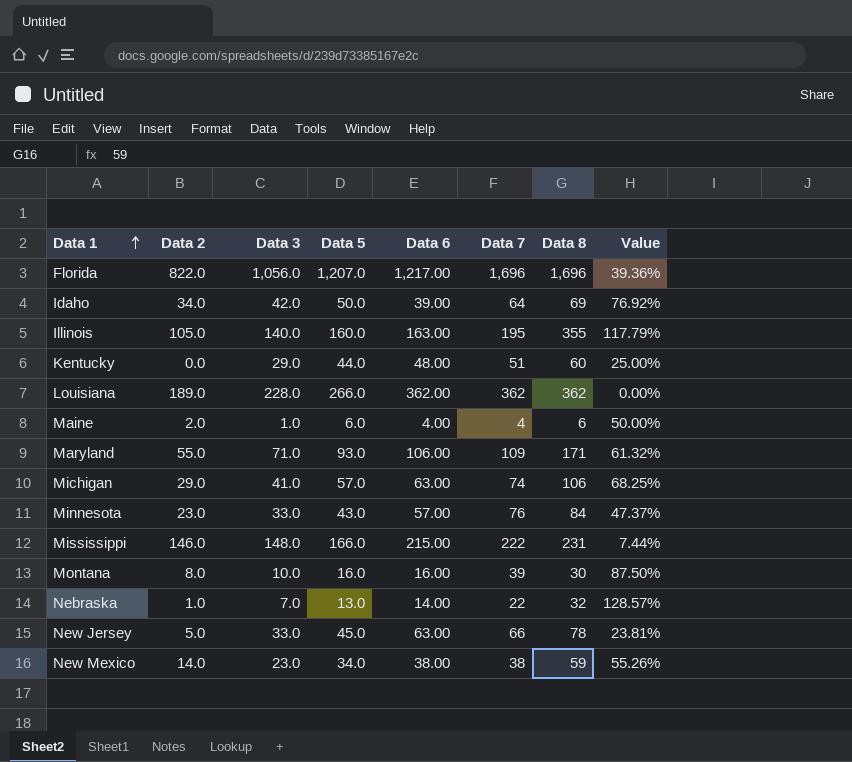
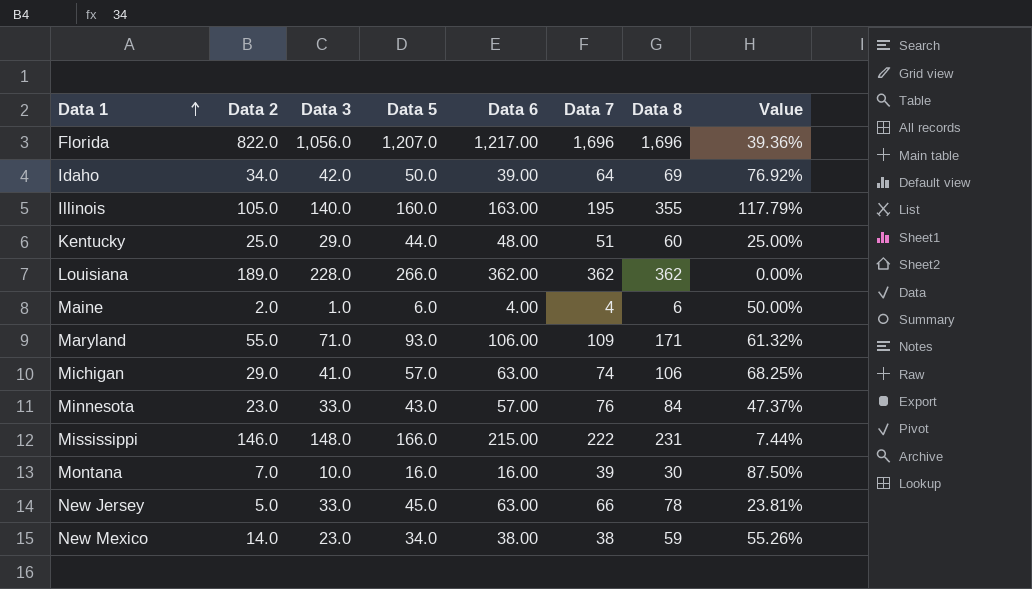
row Nebraska: 1.0 | 7.0 | 13.0 | 14.00 | 22 | 32 | 128.57% -> none
Kentucky | Data 2: 0.0 -> 25.0
Montana | Data 2: 8.0 -> 7.0

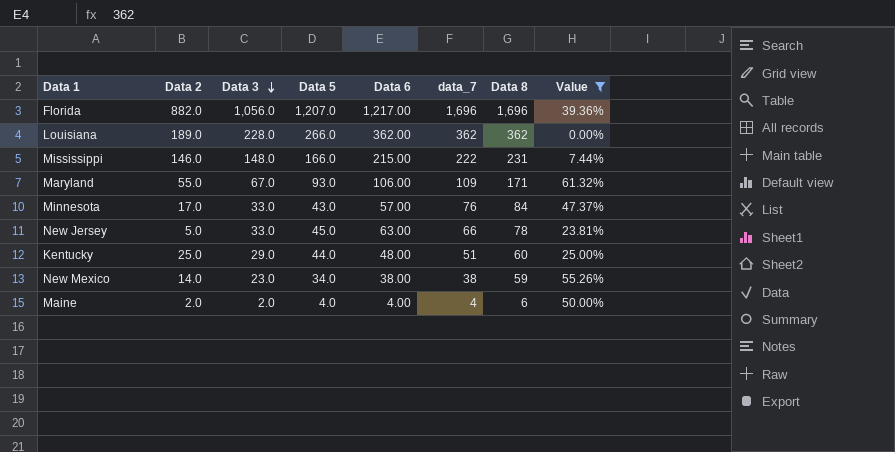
filter: none -> Value <= 61.32%
row order: Data 1 ascending -> Data 3 descending
column name: Data 7 -> data_7
Florida | Data 2: 822.0 -> 882.0
Maryland | Data 3: 71.0 -> 67.0
Minnesota | Data 2: 23.0 -> 17.0
Maine | Data 3: 1.0 -> 2.0
Maine | Data 5: 6.0 -> 4.0

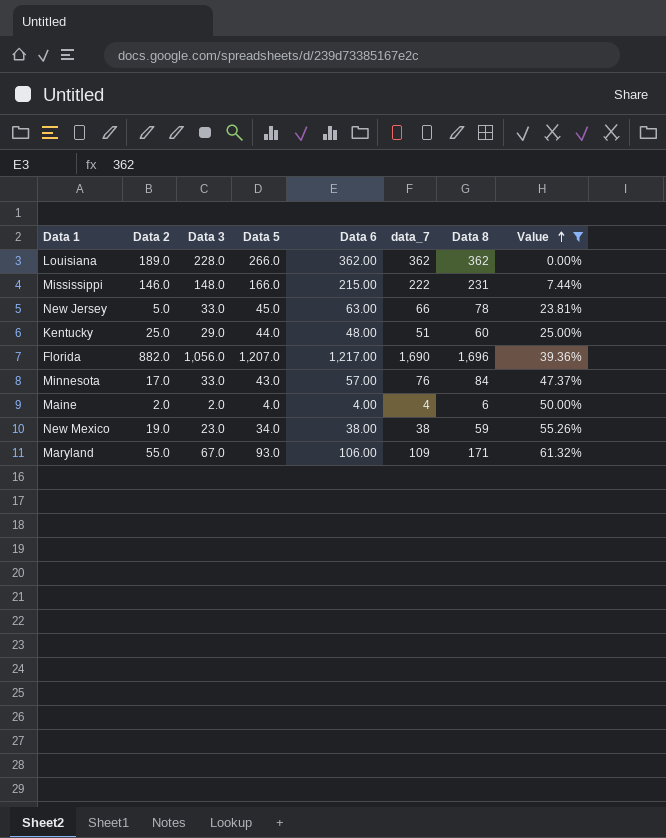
row order: Data 3 descending -> Value ascending
Florida | data_7: 1,696 -> 1,690
New Mexico | Data 2: 14.0 -> 19.0

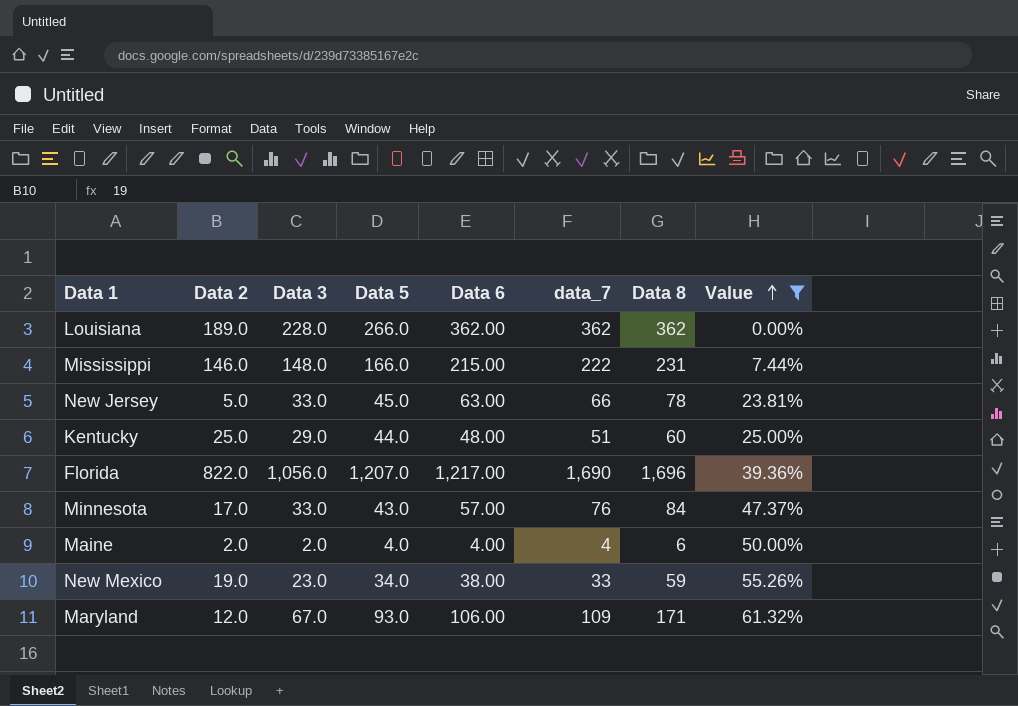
Florida | Data 2: 882.0 -> 822.0
New Mexico | data_7: 38 -> 33
Maryland | Data 2: 55.0 -> 12.0

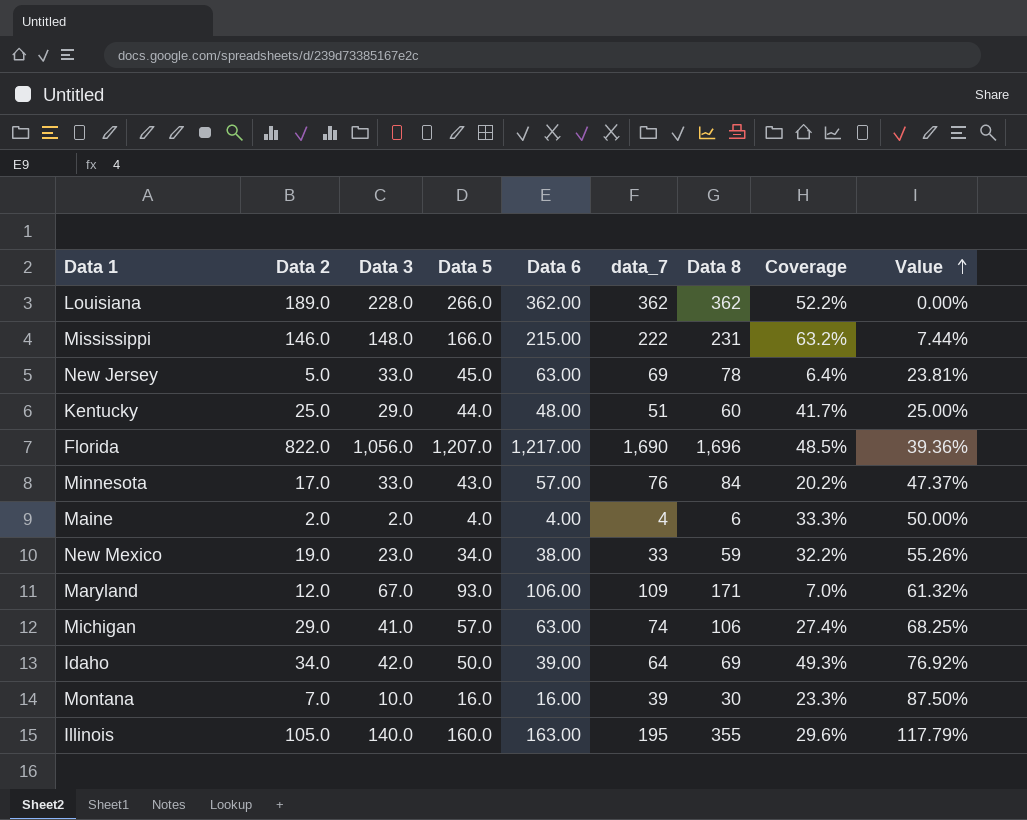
filter: Value <= 61.32% -> none
column Coverage | formula: none -> [Data 2] / [Data 8]
New Jersey | data_7: 66 -> 69

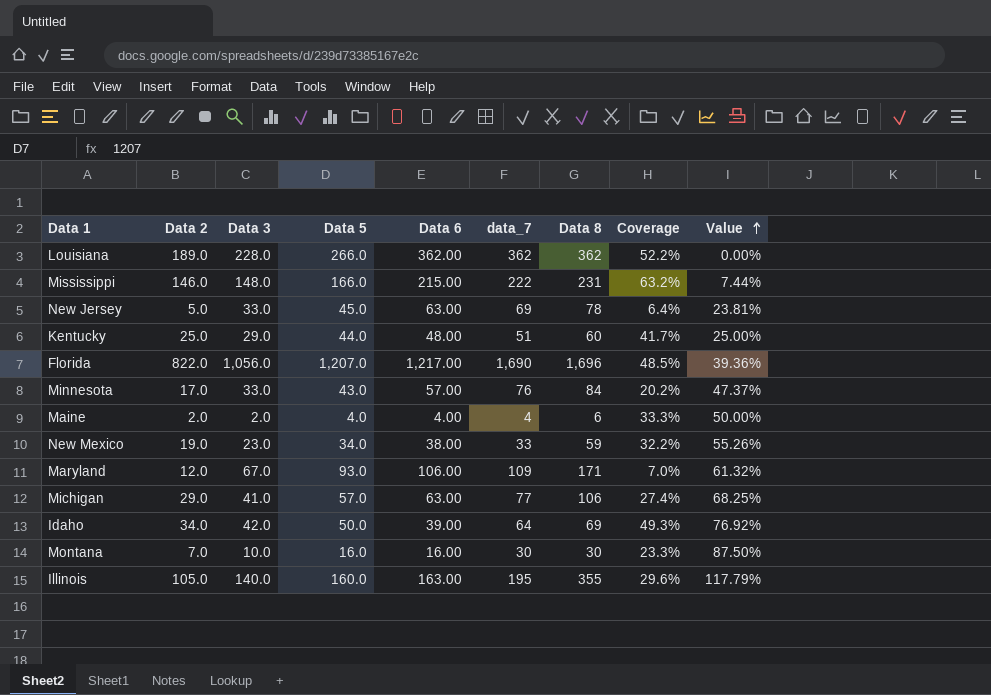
Michigan | data_7: 74 -> 77
Montana | data_7: 39 -> 30

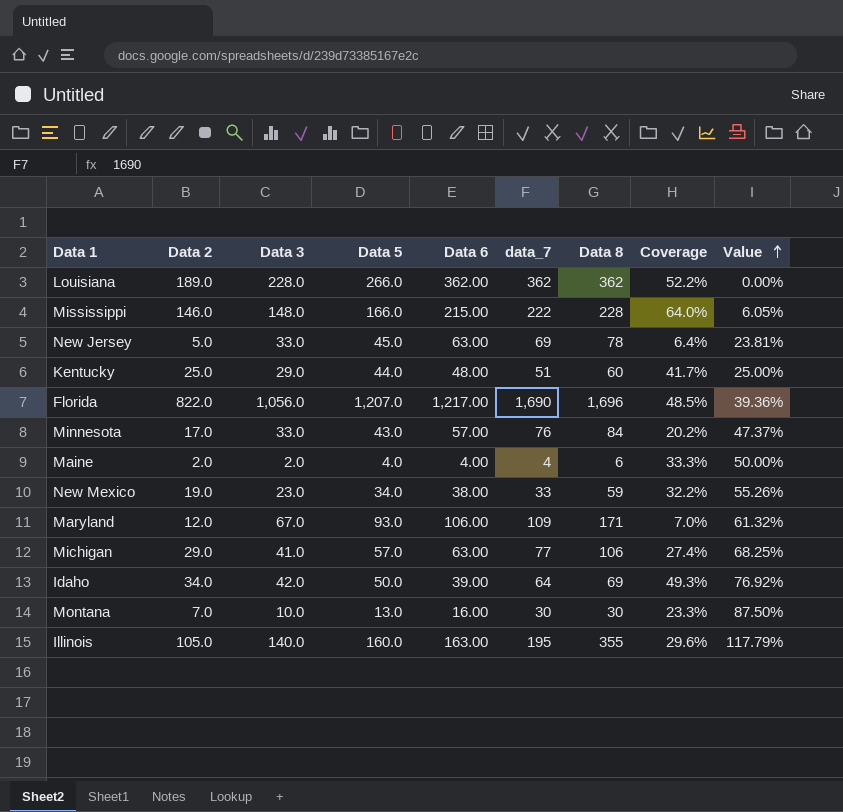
Mississippi | Data 8: 231 -> 228
Mississippi | Coverage: 63.2% -> 64.0%
Mississippi | Value: 7.44% -> 6.05%
Montana | Data 5: 16.0 -> 13.0

